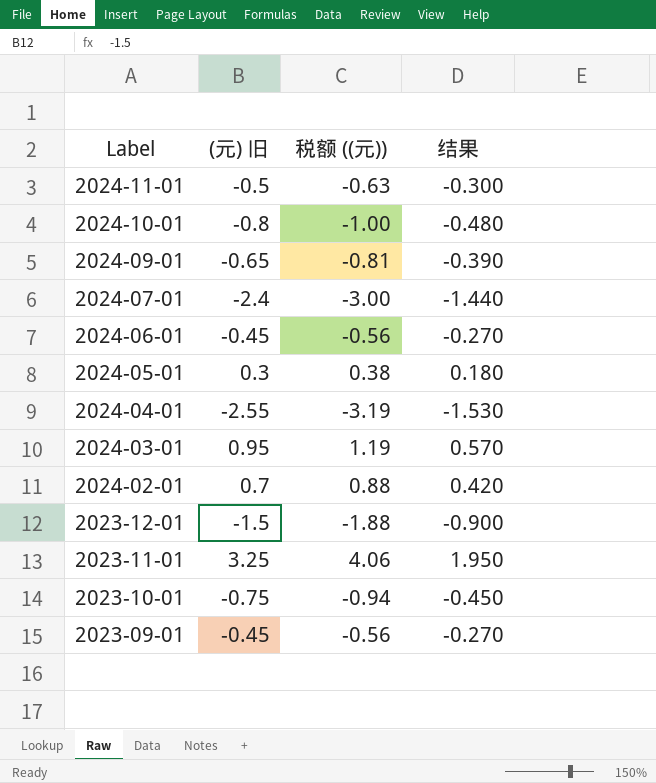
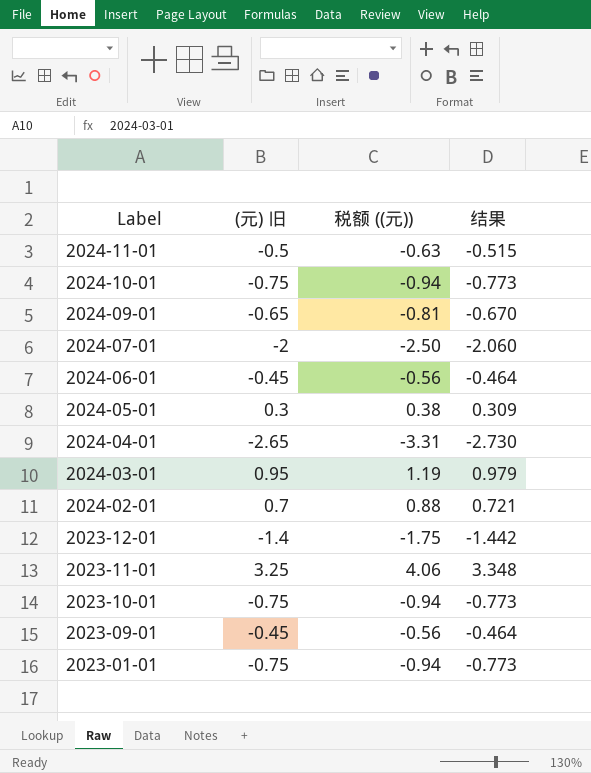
column 结果 | formula: [(元) 旧] * 0.6 -> [(元) 旧] * 1.03
2024-10-01 | (元) 旧: -0.8 -> -0.75
2024-10-01 | 税额 ((元)): -1.00 -> -0.94
2024-07-01 | (元) 旧: -2.4 -> -2
2024-07-01 | 税额 ((元)): -3.00 -> -2.50
2024-04-01 | (元) 旧: -2.55 -> -2.65
2024-04-01 | 税额 ((元)): -3.19 -> -3.31
2023-12-01 | (元) 旧: -1.5 -> -1.4
2023-12-01 | 税额 ((元)): -1.88 -> -1.75
row 2023-01-01: none -> -0.75 | -0.94 | -0.773

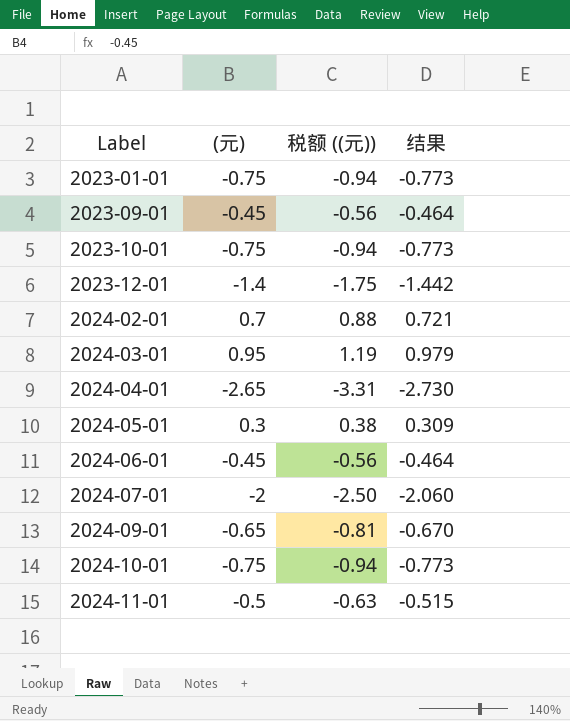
row order: Label descending -> Label ascending
column name: (元) 旧 -> (元)
row 2023-11-01: 3.25 | 4.06 | 3.348 -> none

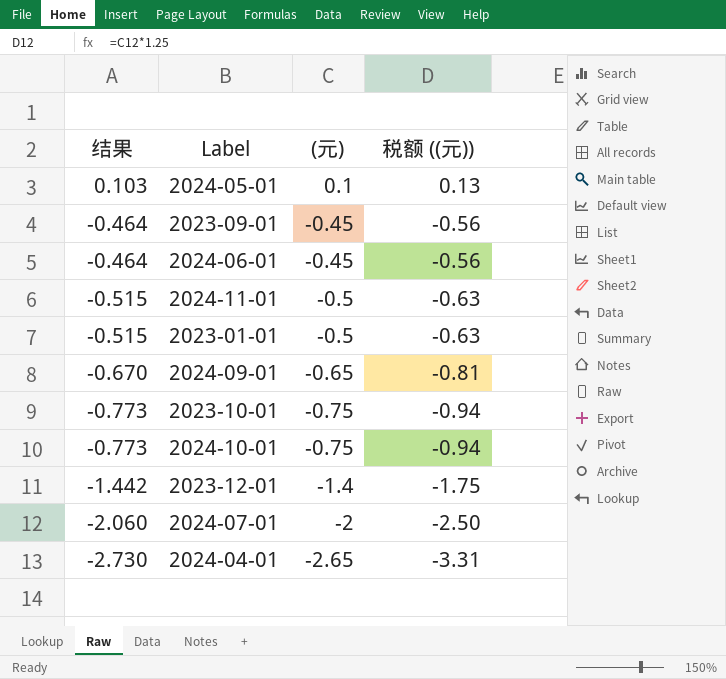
row order: Label ascending -> 结果 descending
column 结果 | position: 4 -> 1
row 2024-02-01: 0.7 | 0.88 | 0.721 -> none
row 2024-03-01: 0.95 | 1.19 | 0.979 -> none
2024-05-01 | 结果: 0.309 -> 0.103
2024-05-01 | (元): 0.3 -> 0.1
2024-05-01 | 税额 ((元)): 0.38 -> 0.13
2023-01-01 | 结果: -0.773 -> -0.515
2023-01-01 | (元): -0.75 -> -0.5
2023-01-01 | 税额 ((元)): -0.94 -> -0.63

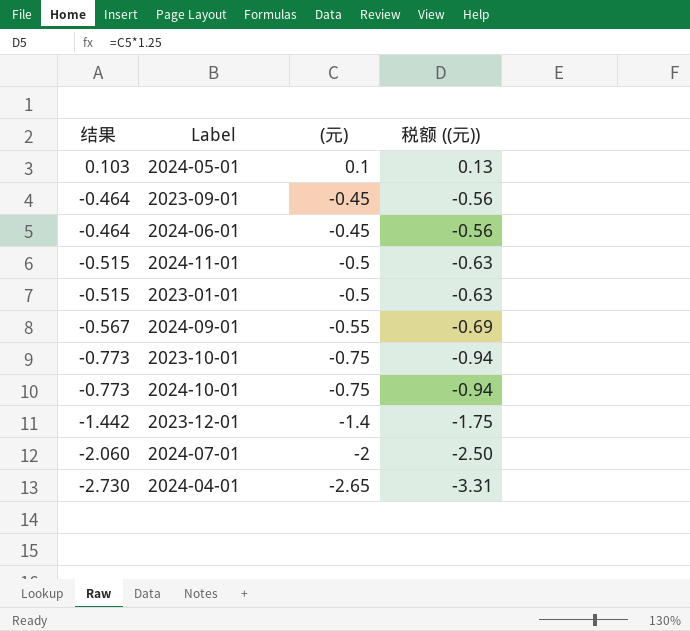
2024-09-01 | 结果: -0.670 -> -0.567
2024-09-01 | (元): -0.65 -> -0.55
2024-09-01 | 税额 ((元)): -0.81 -> -0.69

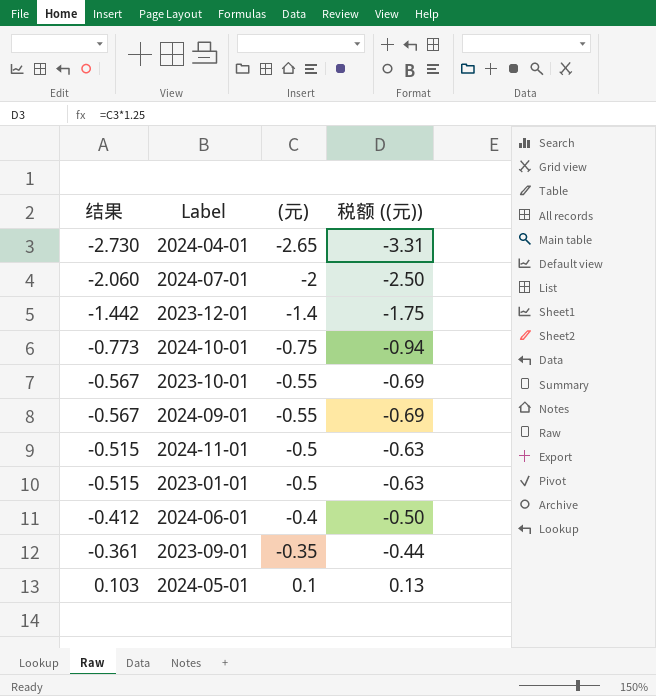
row order: 结果 descending -> 结果 ascending
2023-10-01 | 结果: -0.773 -> -0.567
2023-10-01 | (元): -0.75 -> -0.55
2023-10-01 | 税额 ((元)): -0.94 -> -0.69
2024-06-01 | 结果: -0.464 -> -0.412
2024-06-01 | (元): -0.45 -> -0.4
2024-06-01 | 税额 ((元)): -0.56 -> -0.50
2023-09-01 | 结果: -0.464 -> -0.361
2023-09-01 | (元): -0.45 -> -0.35
2023-09-01 | 税额 ((元)): -0.56 -> -0.44

